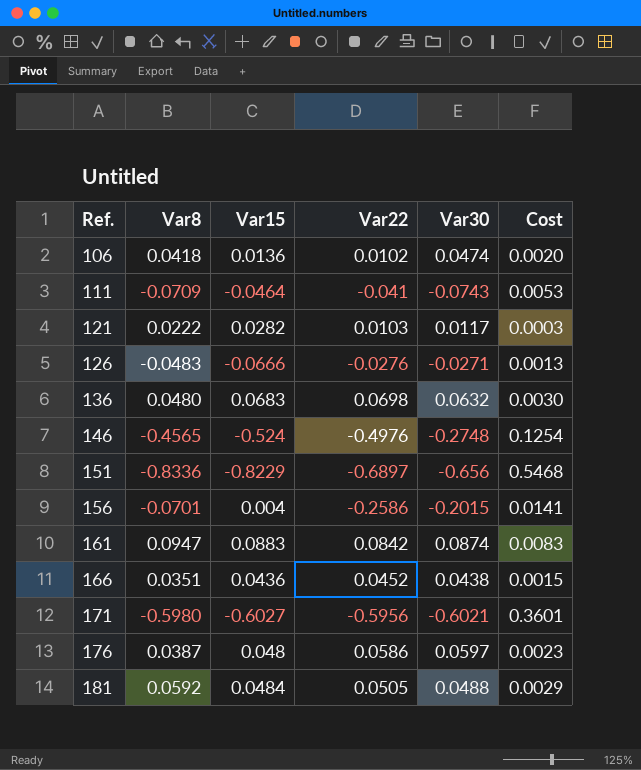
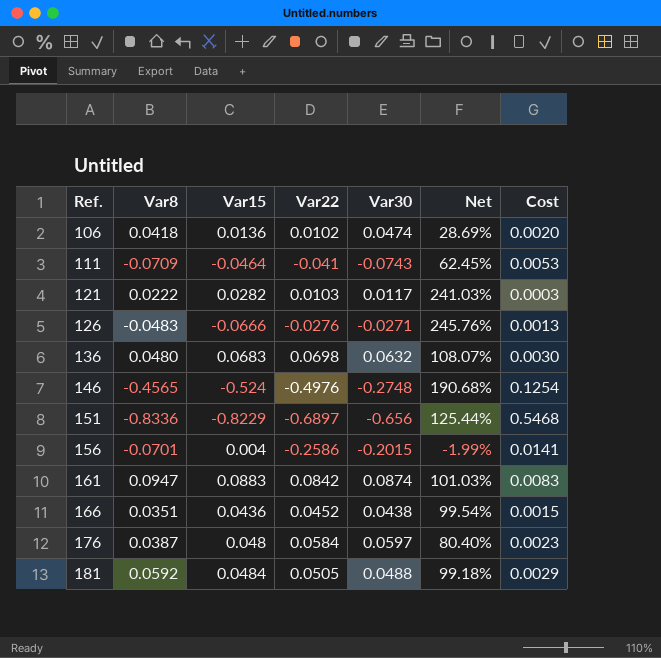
column Net | formula: none -> [Var15] / [Var30]
row 171: -0.5980 | -0.6027 | -0.5956 | -0.6021 | 0.3601 -> none
176 | Var22: 0.0586 -> 0.0584

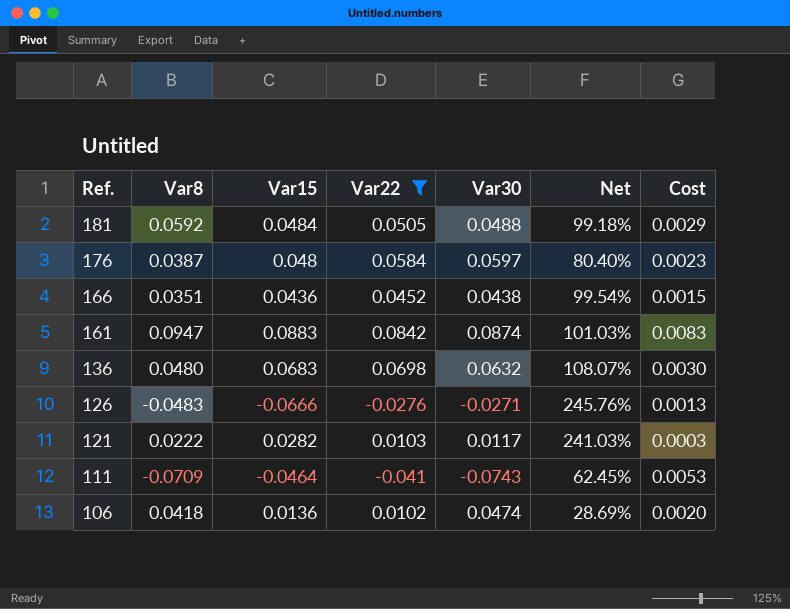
filter: none -> Var22 >= -0.041
row order: Ref. ascending -> Ref. descending

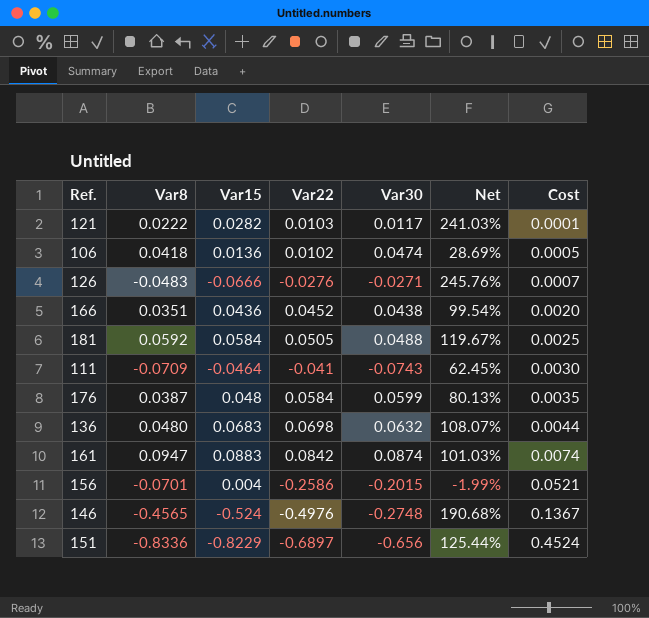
filter: Var22 >= -0.041 -> none
row order: Ref. descending -> Cost ascending
column Cost | formula: [Var8] * [Var30] -> [Var22] * [Var30]
181 | Var15: 0.0484 -> 0.0584
181 | Net: 99.18% -> 119.67%
176 | Var30: 0.0597 -> 0.0599
176 | Net: 80.40% -> 80.13%

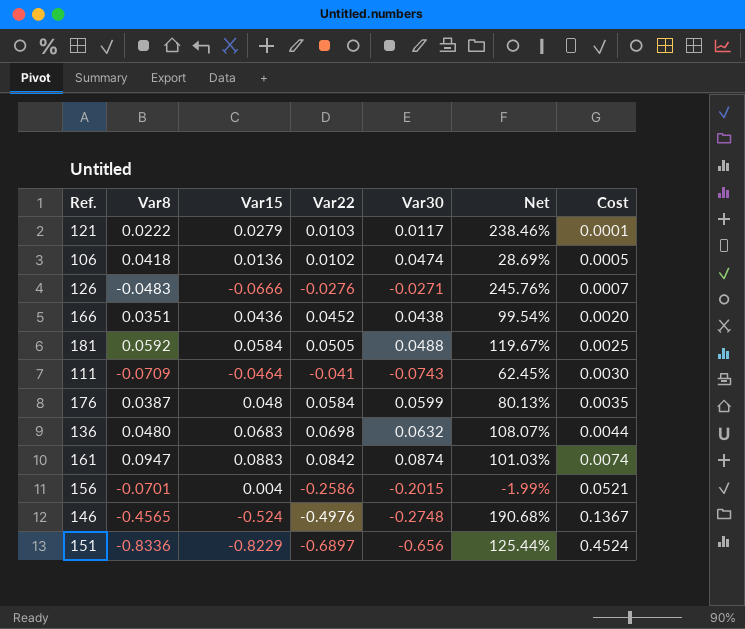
121 | Var15: 0.0282 -> 0.0279
121 | Net: 241.03% -> 238.46%

